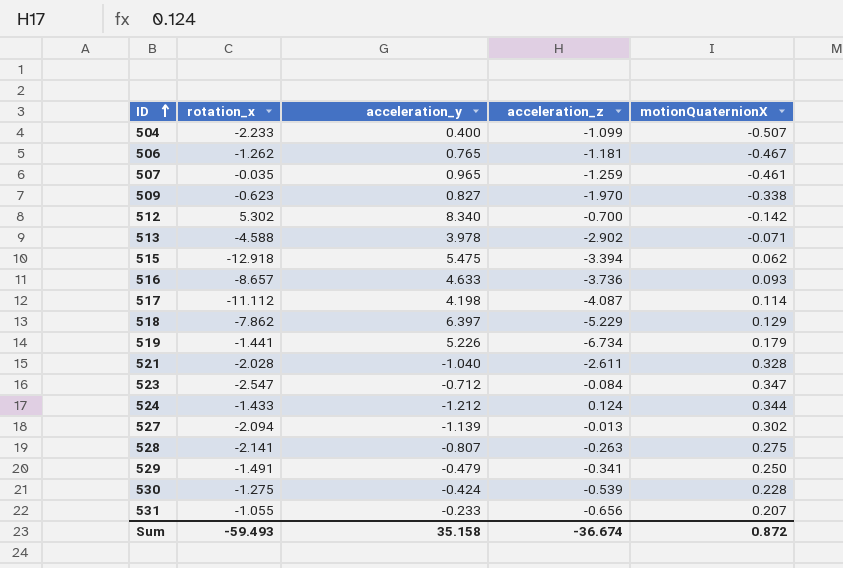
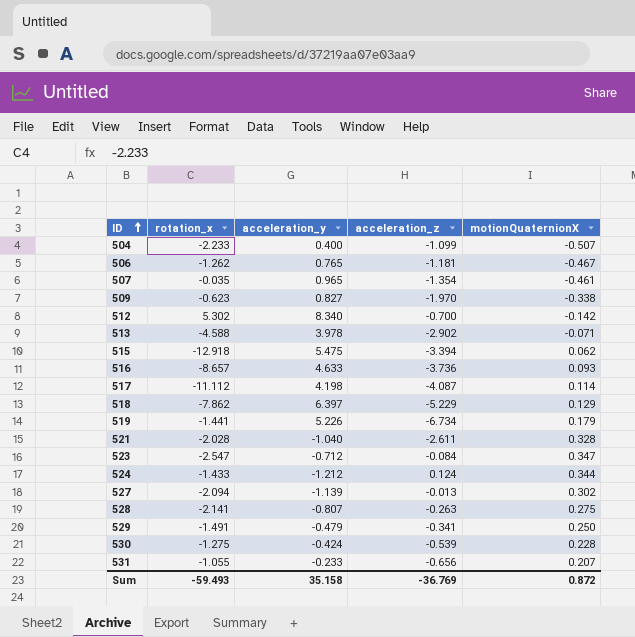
507 | acceleration_z: -1.259 -> -1.354
Sum | acceleration_z: -36.674 -> -36.769

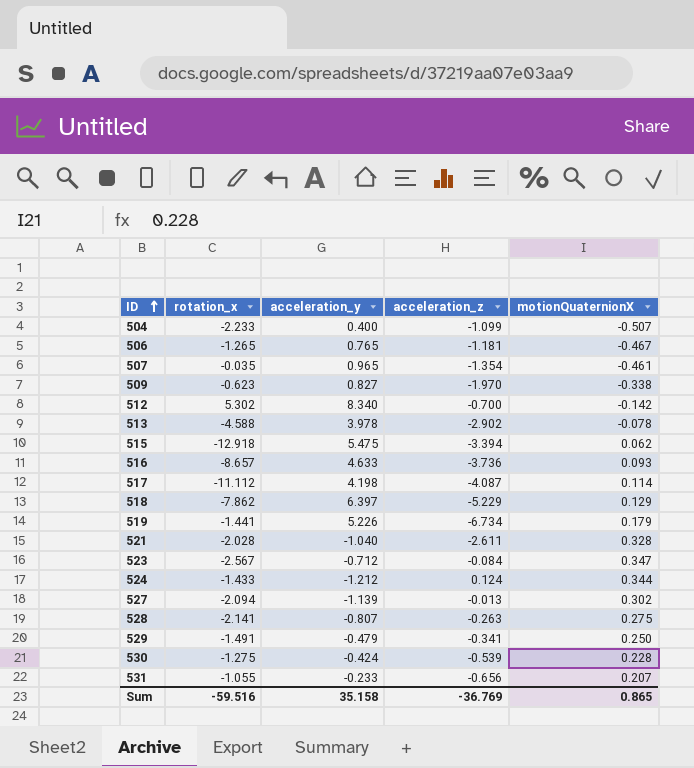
506 | rotation_x: -1.262 -> -1.265
513 | motionQuaternionX: -0.071 -> -0.078
523 | rotation_x: -2.547 -> -2.567
Sum | rotation_x: -59.493 -> -59.516
Sum | motionQuaternionX: 0.872 -> 0.865

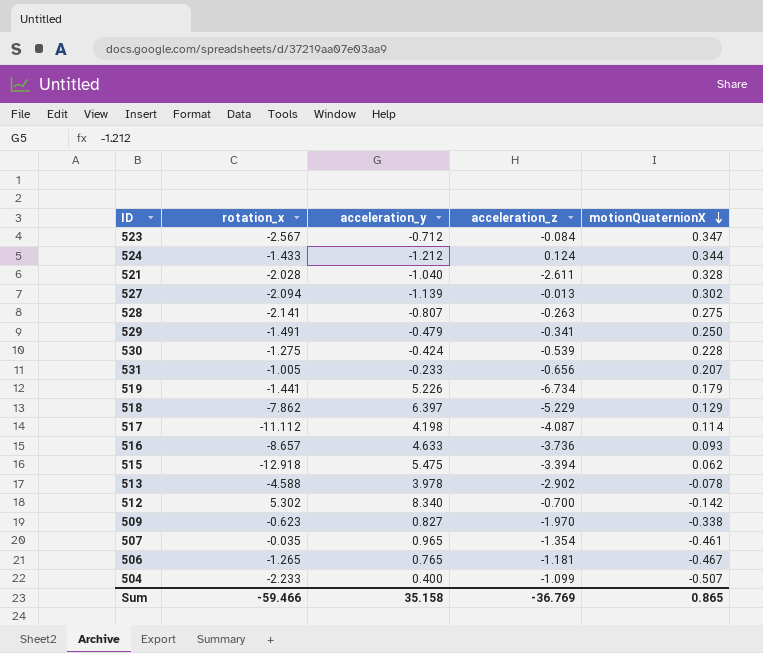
row order: ID ascending -> motionQuaternionX descending
531 | rotation_x: -1.055 -> -1.005
Sum | rotation_x: -59.516 -> -59.466

